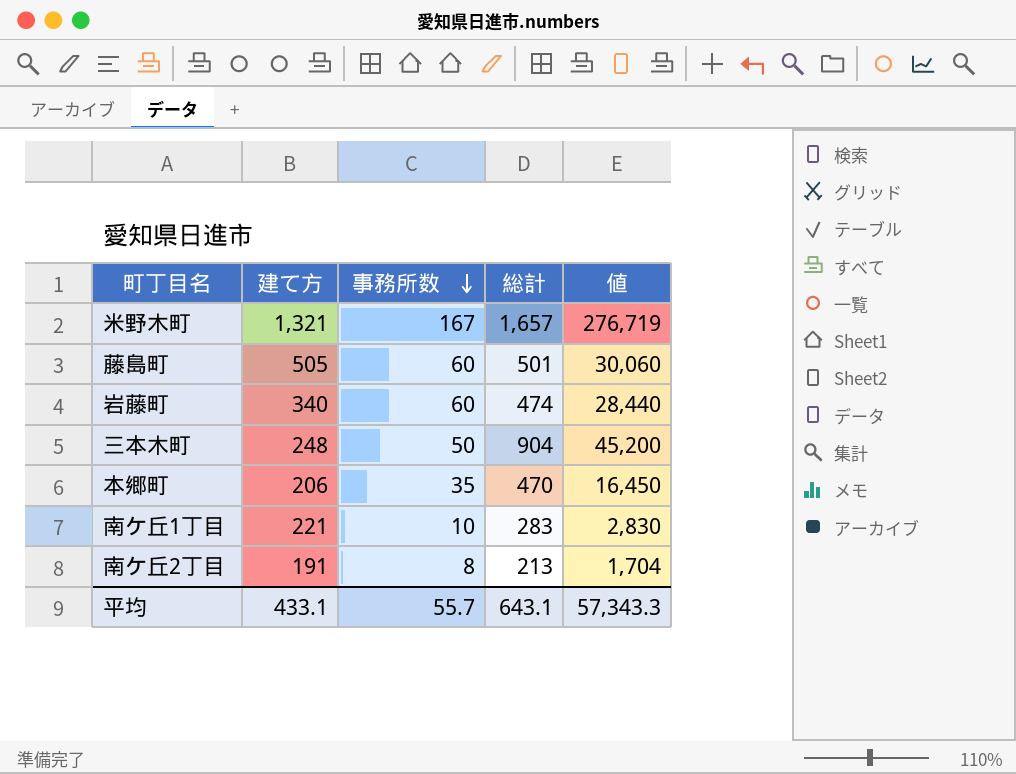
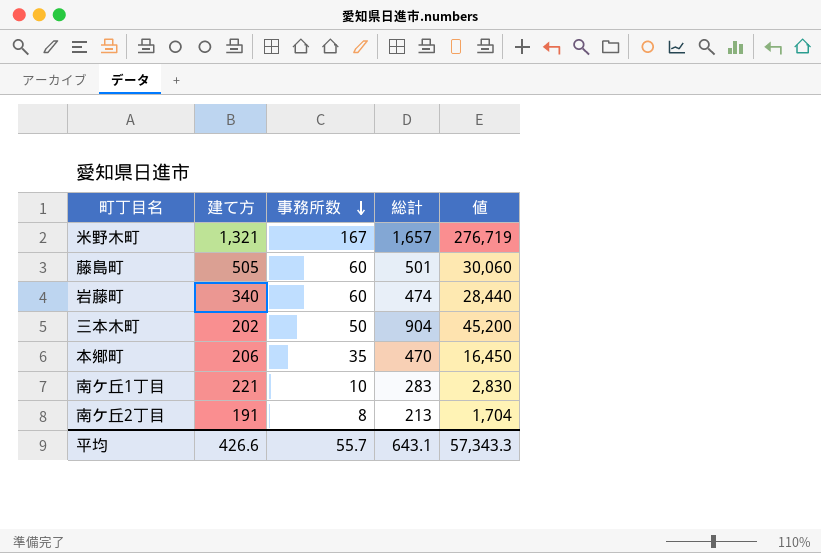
三本木町 | 建て方: 248 -> 202
平均 | 建て方: 433.1 -> 426.6

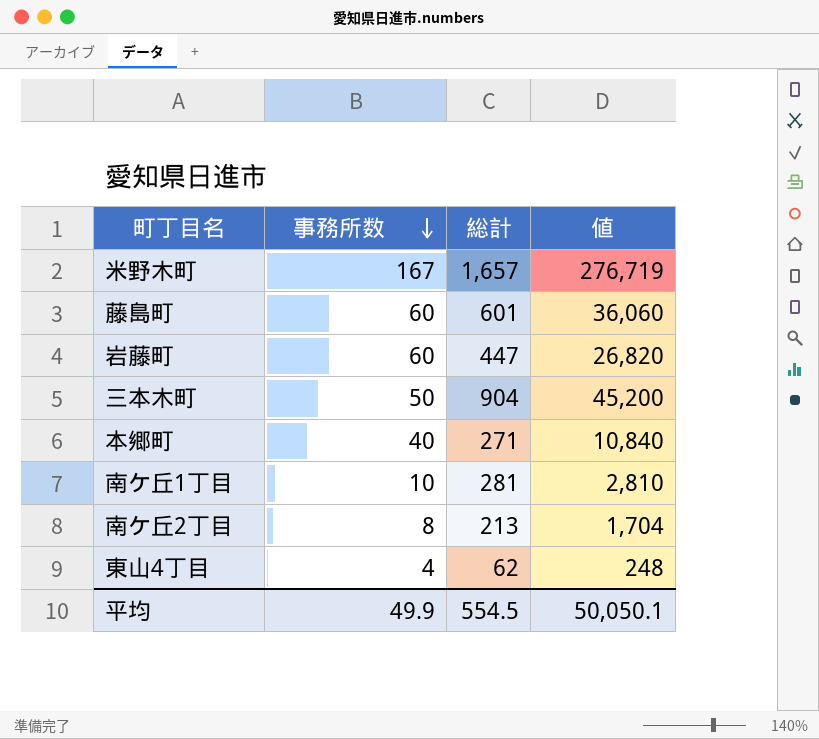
column 建て方 | position: 2 -> none
藤島町 | 総計: 501 -> 601
藤島町 | 値: 30,060 -> 36,060
岩藤町 | 総計: 474 -> 447
岩藤町 | 値: 28,440 -> 26,820
本郷町 | 事務所数: 35 -> 40
本郷町 | 総計: 470 -> 271
本郷町 | 値: 16,450 -> 10,840
南ケ丘1丁目 | 総計: 283 -> 281
南ケ丘1丁目 | 値: 2,830 -> 2,810
row 東山4丁目: none -> 4 | 62 | 248
平均 | 事務所数: 55.7 -> 49.9
平均 | 総計: 643.1 -> 554.5
平均 | 値: 57,343.3 -> 50,050.1

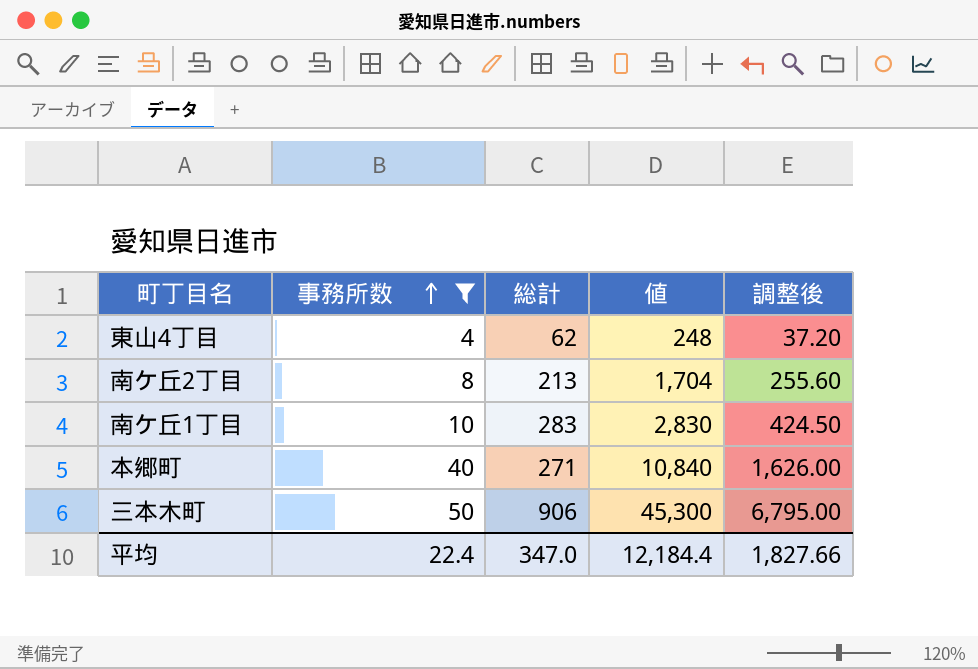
filter: none -> 事務所数 <= 50
row order: 事務所数 descending -> 事務所数 ascending
column 調整後 | formula: none -> [値] * 0.15
南ケ丘1丁目 | 総計: 281 -> 283
南ケ丘1丁目 | 値: 2,810 -> 2,830
三本木町 | 総計: 904 -> 906
三本木町 | 値: 45,200 -> 45,300
平均 | 事務所数: 49.9 -> 22.4
平均 | 総計: 554.5 -> 347.0
平均 | 値: 50,050.1 -> 12,184.4

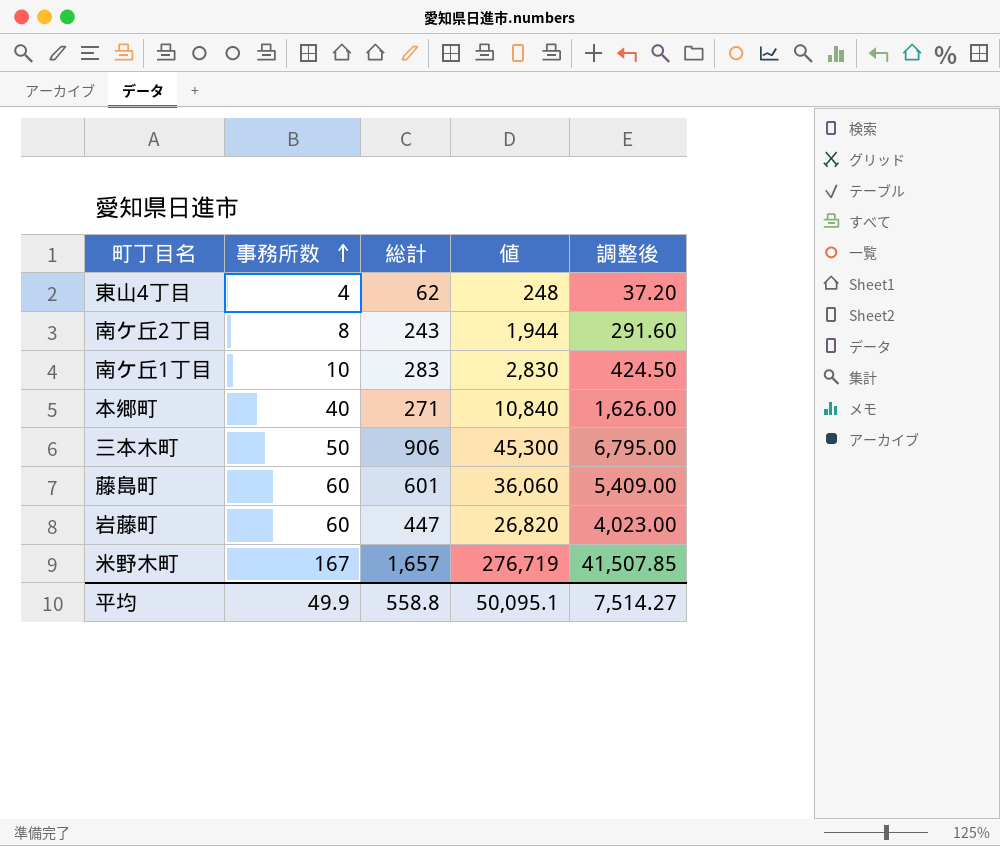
filter: 事務所数 <= 50 -> none
南ケ丘2丁目 | 総計: 213 -> 243
南ケ丘2丁目 | 値: 1,704 -> 1,944
南ケ丘2丁目 | 調整後: 255.60 -> 291.60
平均 | 事務所数: 22.4 -> 49.9
平均 | 総計: 347.0 -> 558.8
平均 | 値: 12,184.4 -> 50,095.1
平均 | 調整後: 1,827.66 -> 7,514.27

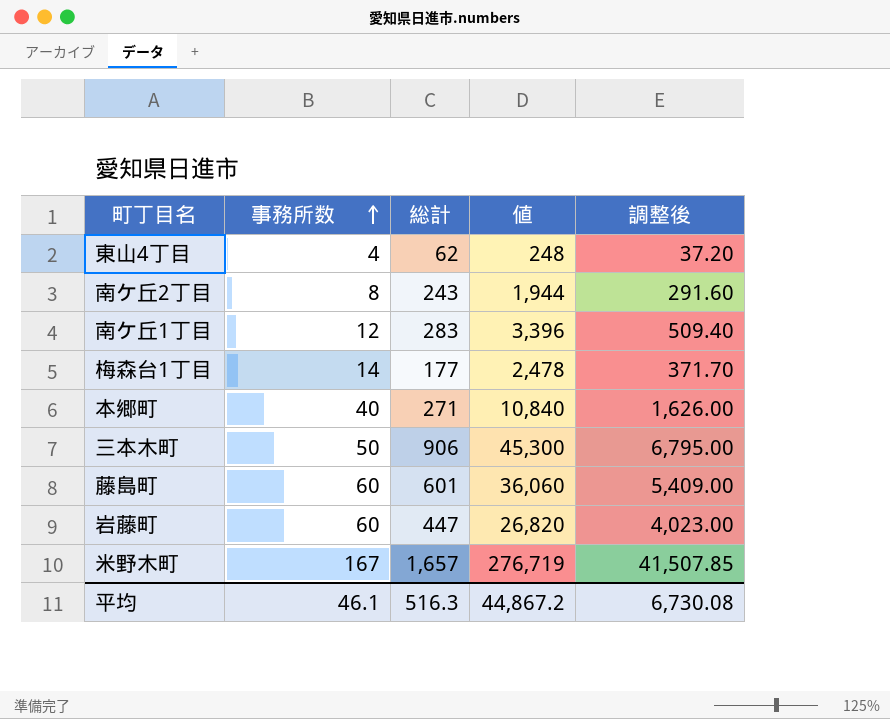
南ケ丘1丁目 | 事務所数: 10 -> 12
南ケ丘1丁目 | 値: 2,830 -> 3,396
南ケ丘1丁目 | 調整後: 424.50 -> 509.40
row 梅森台1丁目: none -> 14 | 177 | 2,478 | 371.70
平均 | 事務所数: 49.9 -> 46.1
平均 | 総計: 558.8 -> 516.3
平均 | 値: 50,095.1 -> 44,867.2
平均 | 調整後: 7,514.27 -> 6,730.08

